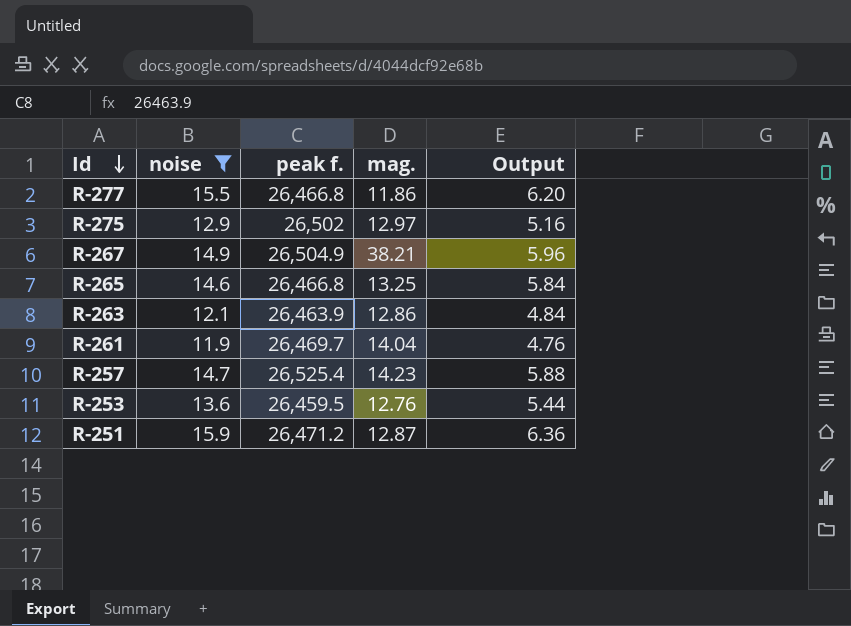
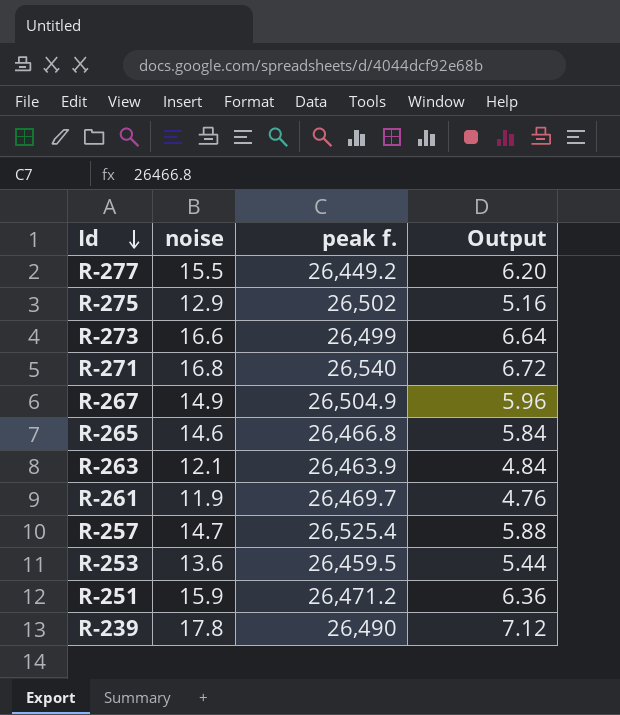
filter: noise <= 15.9 -> none
column mag. | position: 4 -> none
R-277 | peak f.: 26,466.8 -> 26,449.2

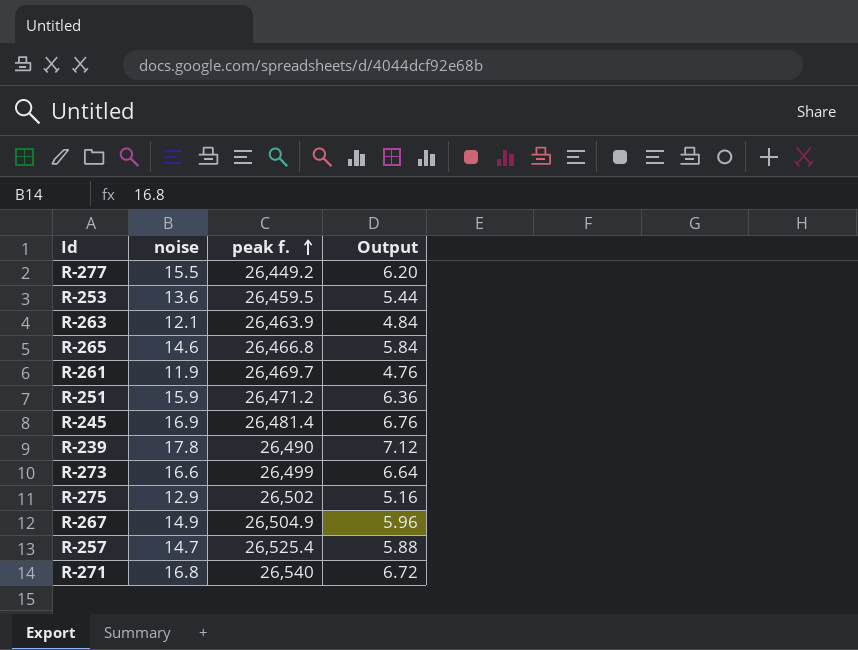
row order: Id descending -> peak f. ascending
row R-245: none -> 16.9 | 26,481.4 | 6.76

